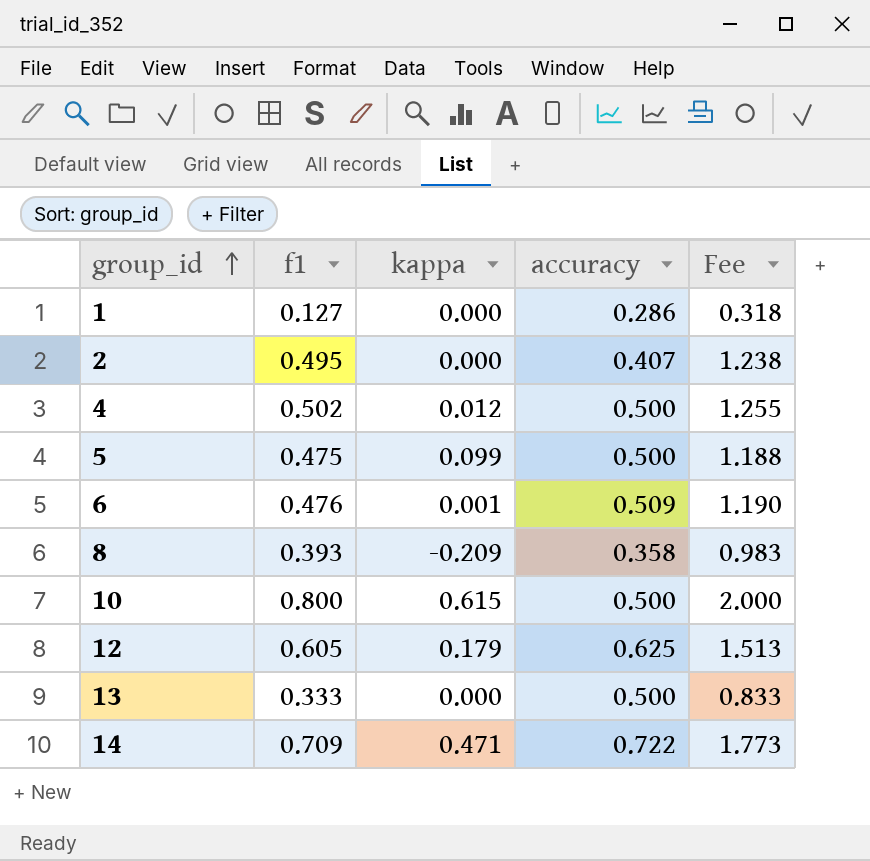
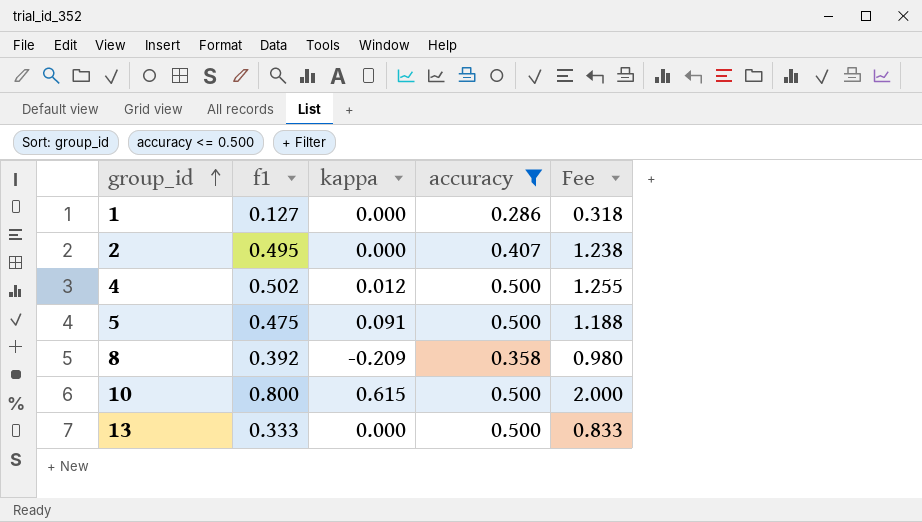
filter: none -> accuracy <= 0.500
5 | kappa: 0.099 -> 0.091
8 | f1: 0.393 -> 0.392
8 | Fee: 0.983 -> 0.980

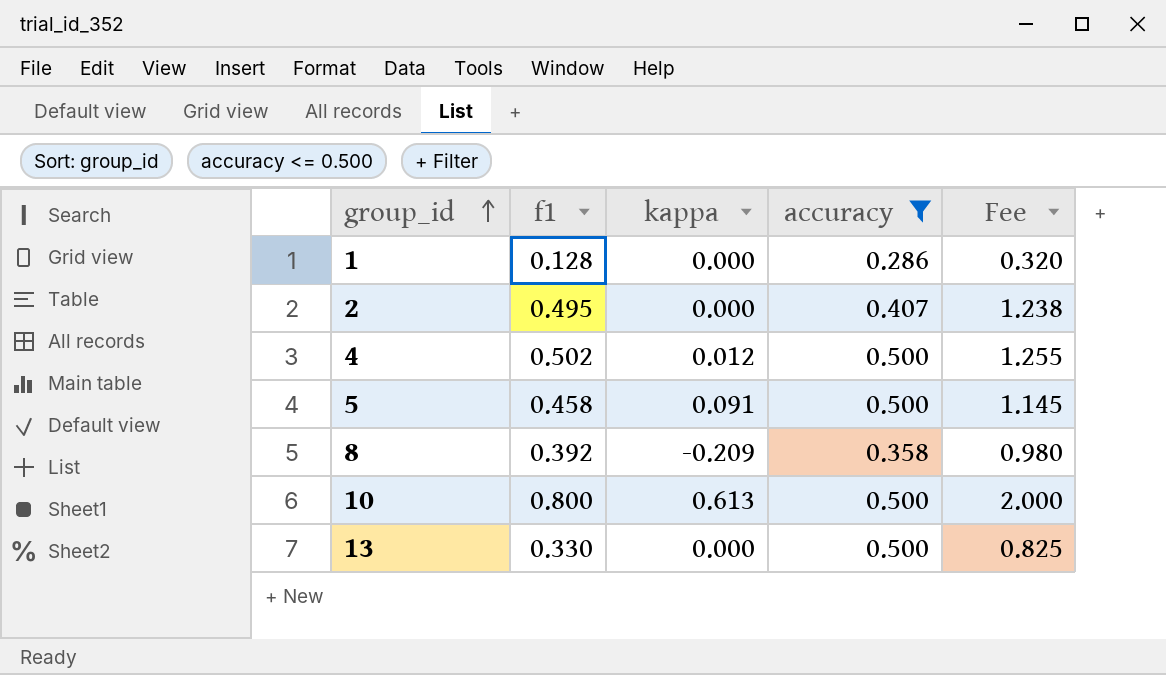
1 | f1: 0.127 -> 0.128
1 | Fee: 0.318 -> 0.320
5 | f1: 0.475 -> 0.458
5 | Fee: 1.188 -> 1.145
10 | kappa: 0.615 -> 0.613
13 | f1: 0.333 -> 0.330
13 | Fee: 0.833 -> 0.825

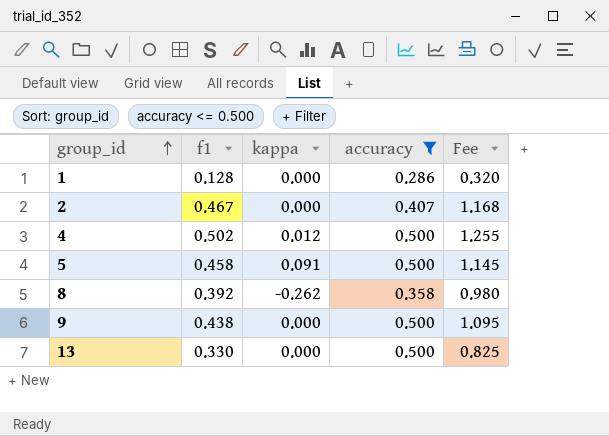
row 10: 0.800 | 0.613 | 0.500 | 2.000 -> none
2 | f1: 0.495 -> 0.467
2 | Fee: 1.238 -> 1.168
8 | kappa: -0.209 -> -0.262
row 9: none -> 0.438 | 0.000 | 0.500 | 1.095

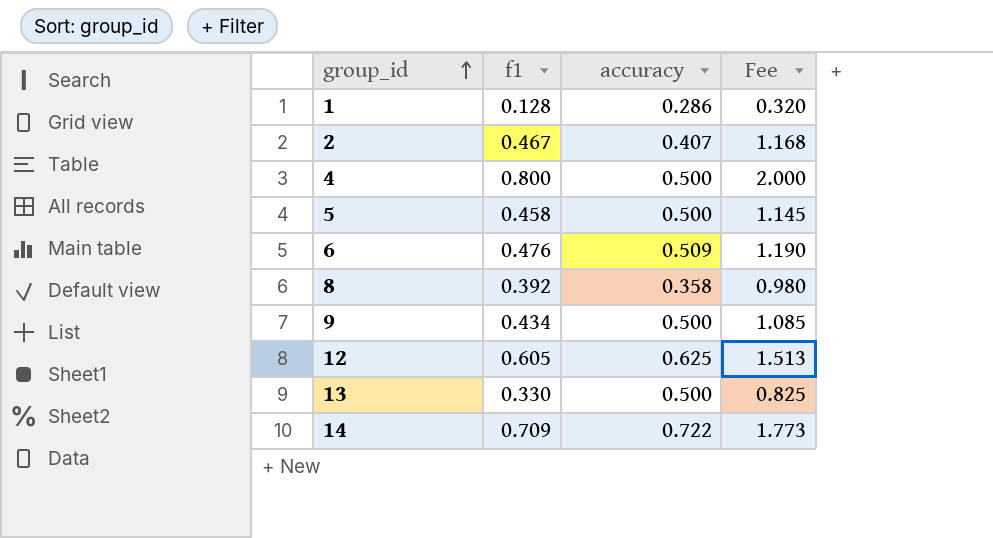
filter: accuracy <= 0.500 -> none
column kappa | position: 3 -> none
4 | f1: 0.502 -> 0.800
4 | Fee: 1.255 -> 2.000
9 | f1: 0.438 -> 0.434
9 | Fee: 1.095 -> 1.085

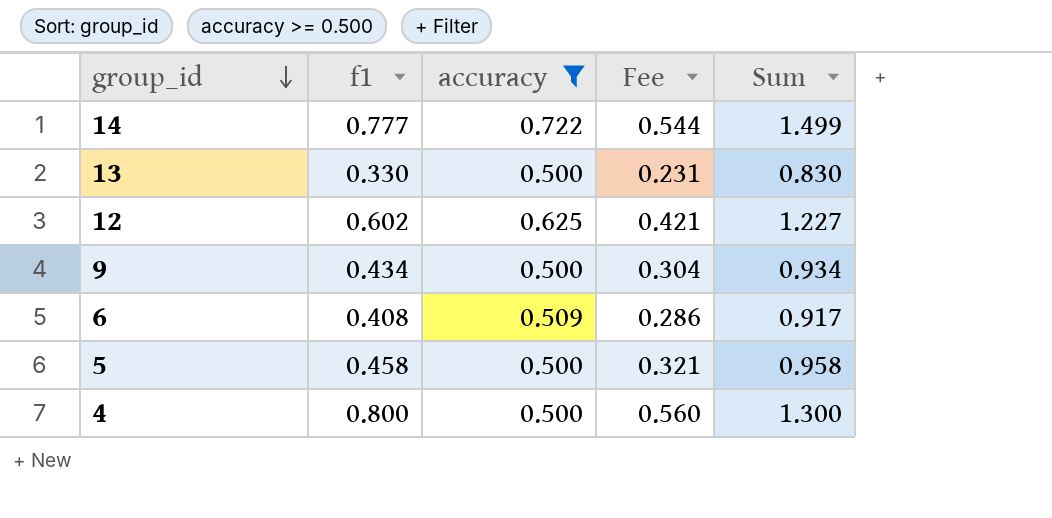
filter: none -> accuracy >= 0.500
row order: group_id ascending -> group_id descending
column Fee | formula: [f1] * 2.5 -> [f1] * 0.7
column Sum | formula: none -> [f1] + [accuracy]
14 | f1: 0.709 -> 0.777
12 | f1: 0.605 -> 0.602
6 | f1: 0.476 -> 0.408

